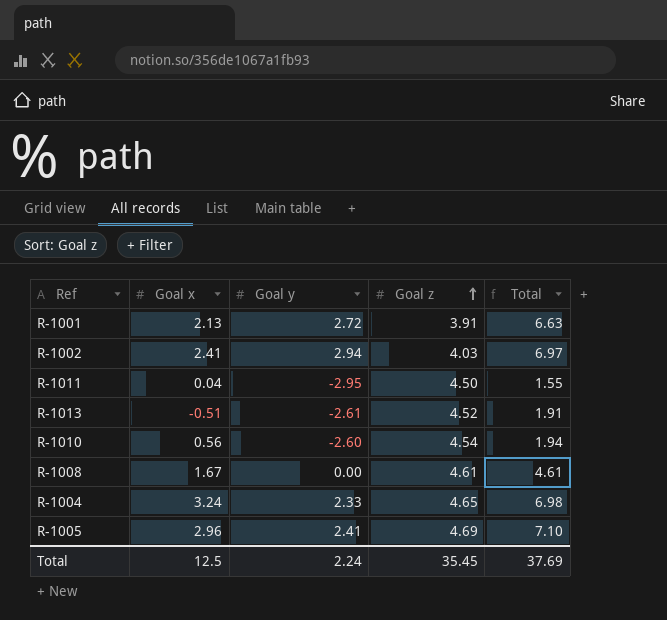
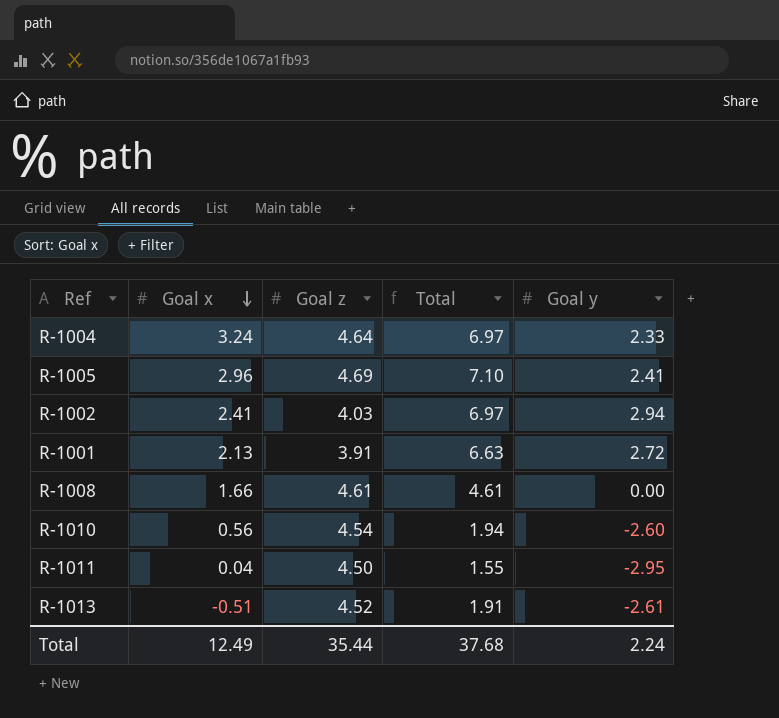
row order: Goal z ascending -> Goal x descending
column Goal y | position: 3 -> 5
R-1004 | Goal z: 4.65 -> 4.64
R-1004 | Total: 6.98 -> 6.97
R-1008 | Goal x: 1.67 -> 1.66
Total | Goal x: 12.5 -> 12.49
Total | Goal z: 35.45 -> 35.44
Total | Total: 37.69 -> 37.68

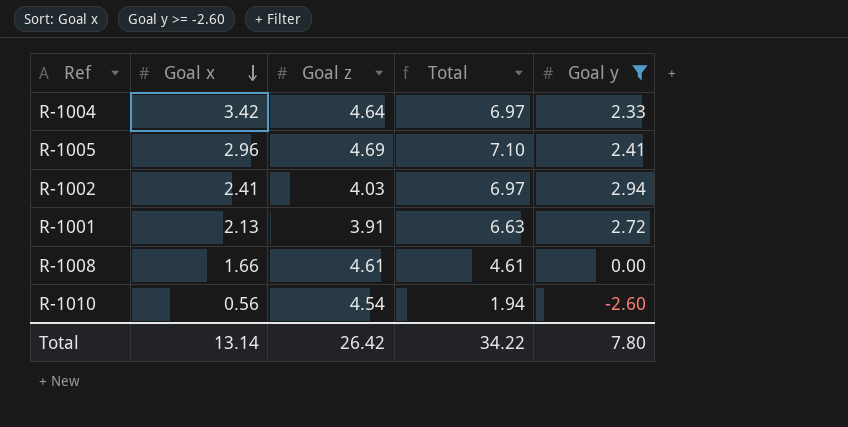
filter: none -> Goal y >= -2.60
R-1004 | Goal x: 3.24 -> 3.42
Total | Goal x: 12.49 -> 13.14
Total | Goal z: 35.44 -> 26.42
Total | Total: 37.68 -> 34.22
Total | Goal y: 2.24 -> 7.80

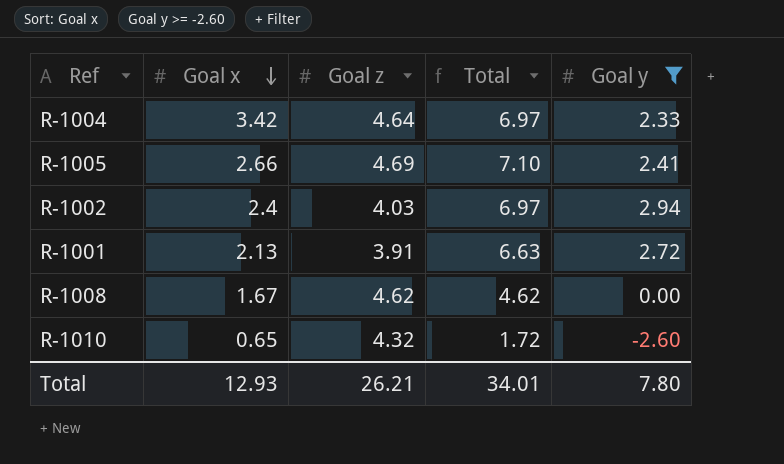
R-1005 | Goal x: 2.96 -> 2.66
R-1002 | Goal x: 2.41 -> 2.4
R-1008 | Goal x: 1.66 -> 1.67
R-1008 | Goal z: 4.61 -> 4.62
R-1008 | Total: 4.61 -> 4.62
R-1010 | Goal x: 0.56 -> 0.65
R-1010 | Goal z: 4.54 -> 4.32
R-1010 | Total: 1.94 -> 1.72
Total | Goal x: 13.14 -> 12.93
Total | Goal z: 26.42 -> 26.21
Total | Total: 34.22 -> 34.01

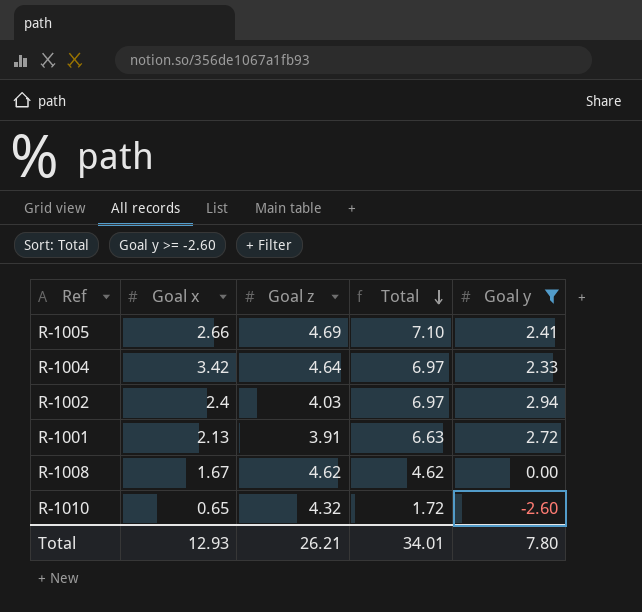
row order: Goal x descending -> Total descending

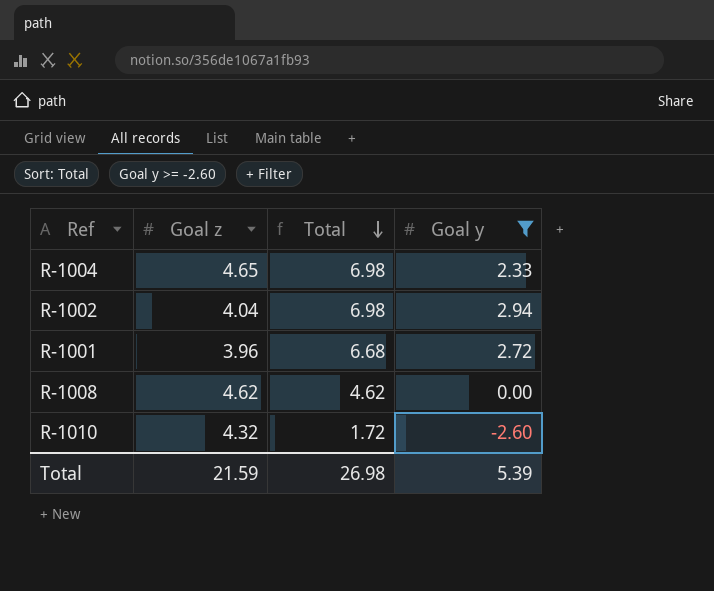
column Goal x | position: 2 -> none
row R-1005: 2.66 | 4.69 | 7.10 | 2.41 -> none
R-1004 | Goal z: 4.64 -> 4.65
R-1004 | Total: 6.97 -> 6.98
R-1002 | Goal z: 4.03 -> 4.04
R-1002 | Total: 6.97 -> 6.98
R-1001 | Goal z: 3.91 -> 3.96
R-1001 | Total: 6.63 -> 6.68
Total | Goal z: 26.21 -> 21.59
Total | Total: 34.01 -> 26.98
Total | Goal y: 7.80 -> 5.39

